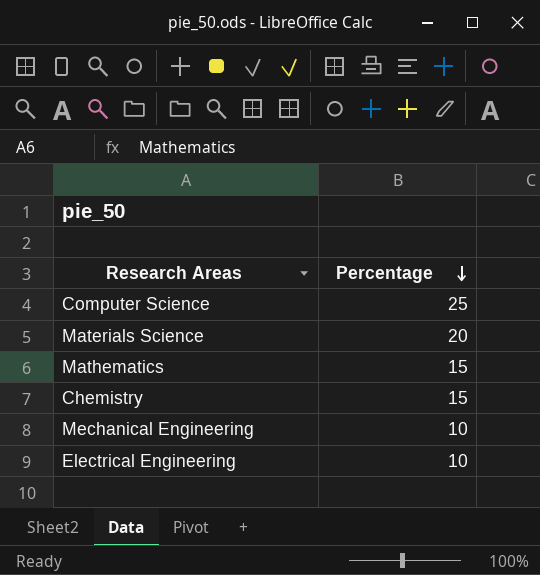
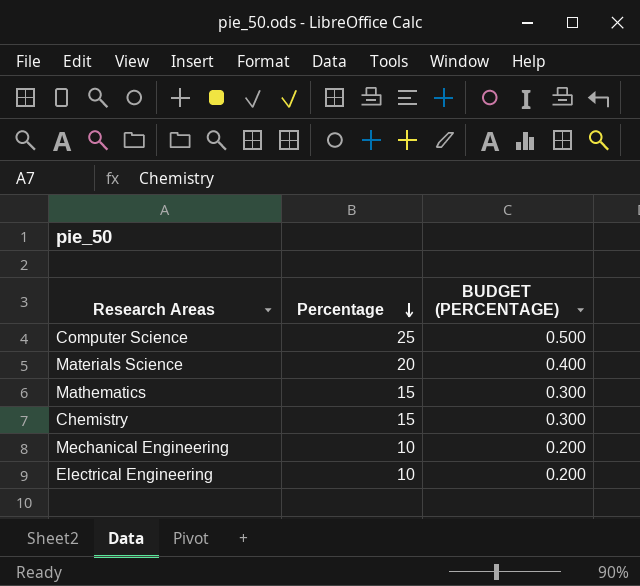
column BUDGET (PERCENTAGE) | formula: none -> [Percentage] * 0.02

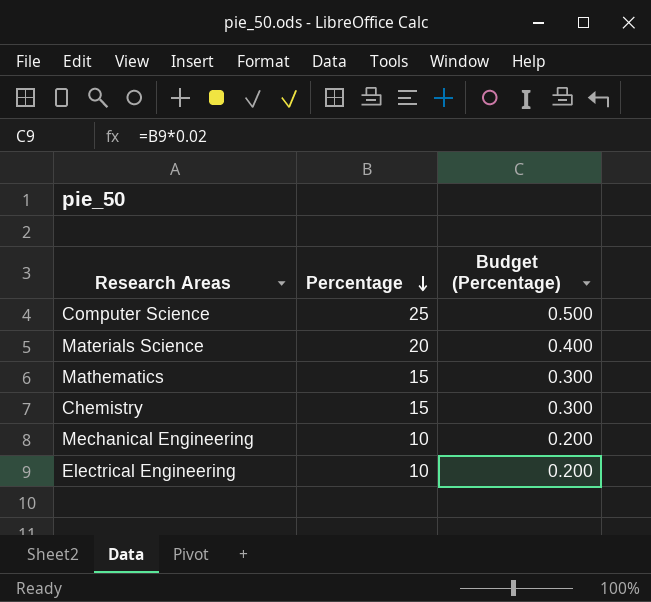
column name: BUDGET (PERCENTAGE) -> Budget (Percentage)

